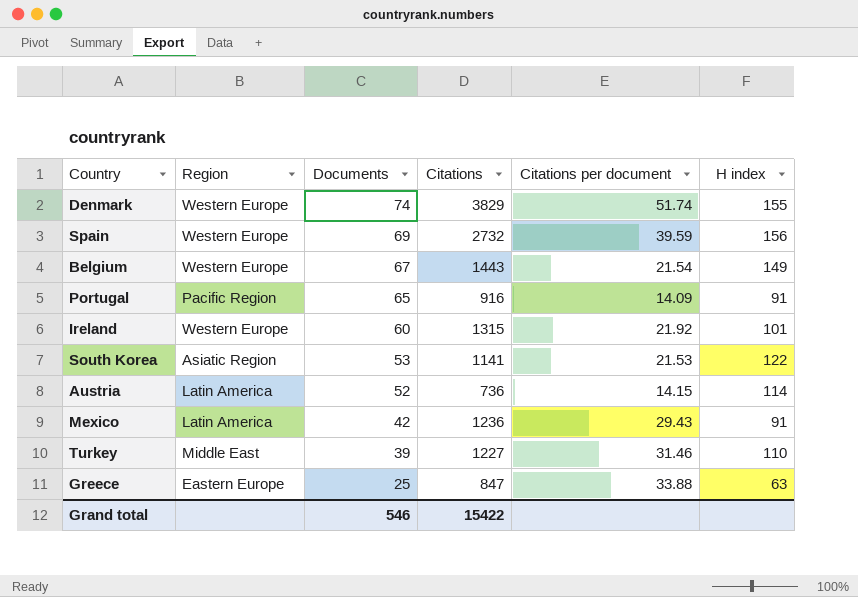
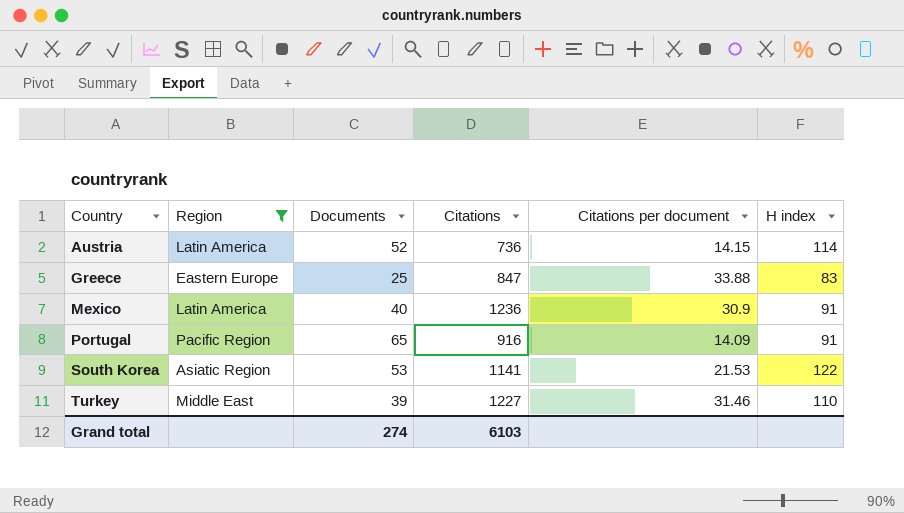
filter: none -> Region != Western Europe
row order: Documents descending -> Country ascending
Greece | H index: 63 -> 83
Mexico | Documents: 42 -> 40
Mexico | Citations per document: 29.43 -> 30.9
Grand total | Documents: 546 -> 274
Grand total | Citations: 15422 -> 6103

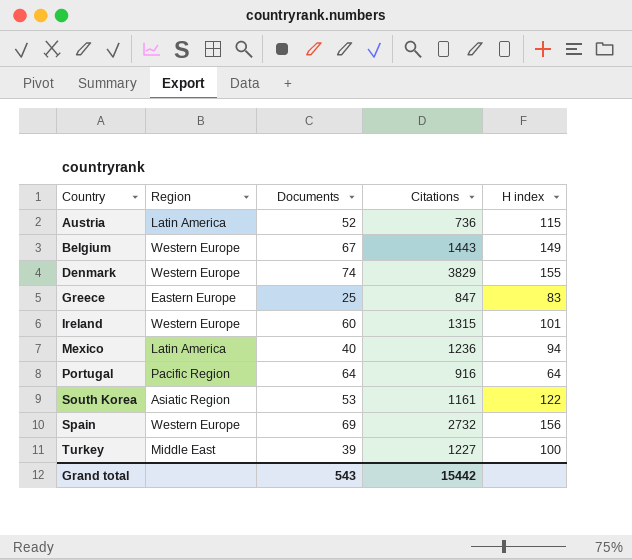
filter: Region != Western Europe -> none
column Citations per document | formula: [Citations] / [Documents] -> none
Austria | H index: 114 -> 115
Mexico | H index: 91 -> 94
Portugal | Documents: 65 -> 64
Portugal | H index: 91 -> 64
South Korea | Citations: 1141 -> 1161
Turkey | H index: 110 -> 100
Grand total | Documents: 274 -> 543
Grand total | Citations: 6103 -> 15442

